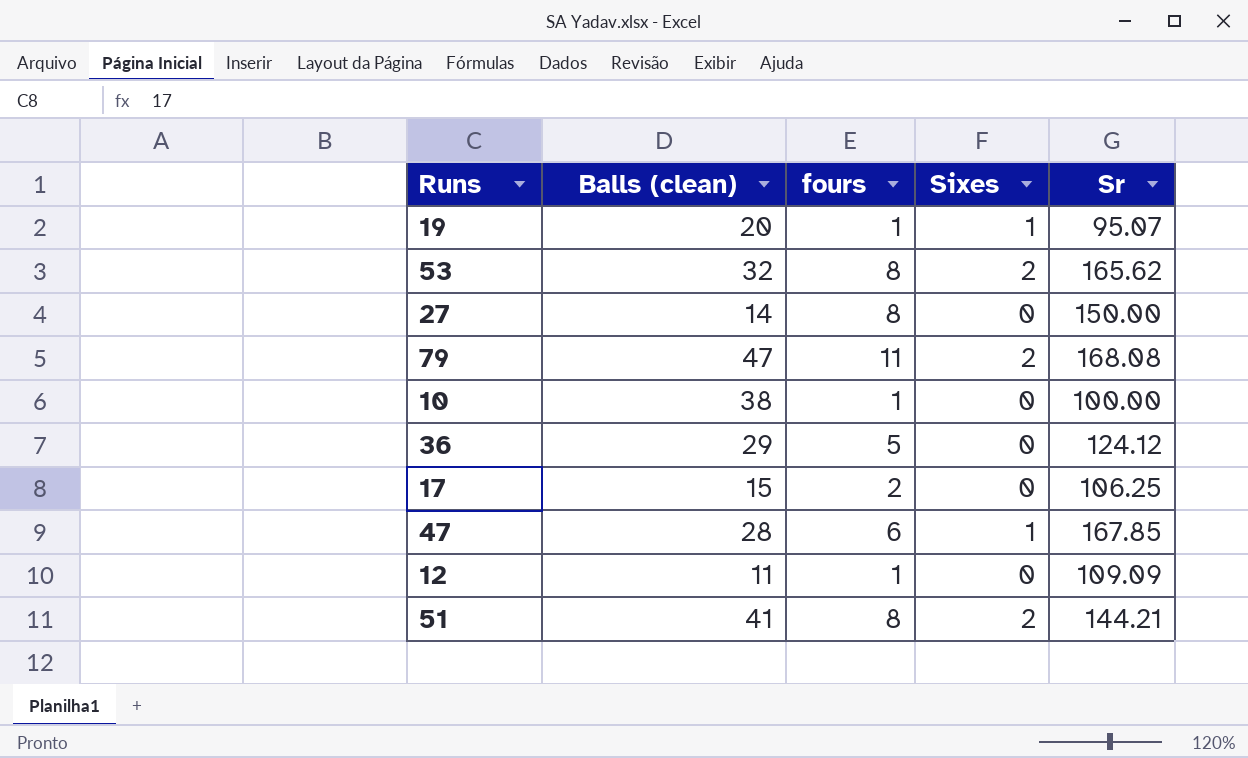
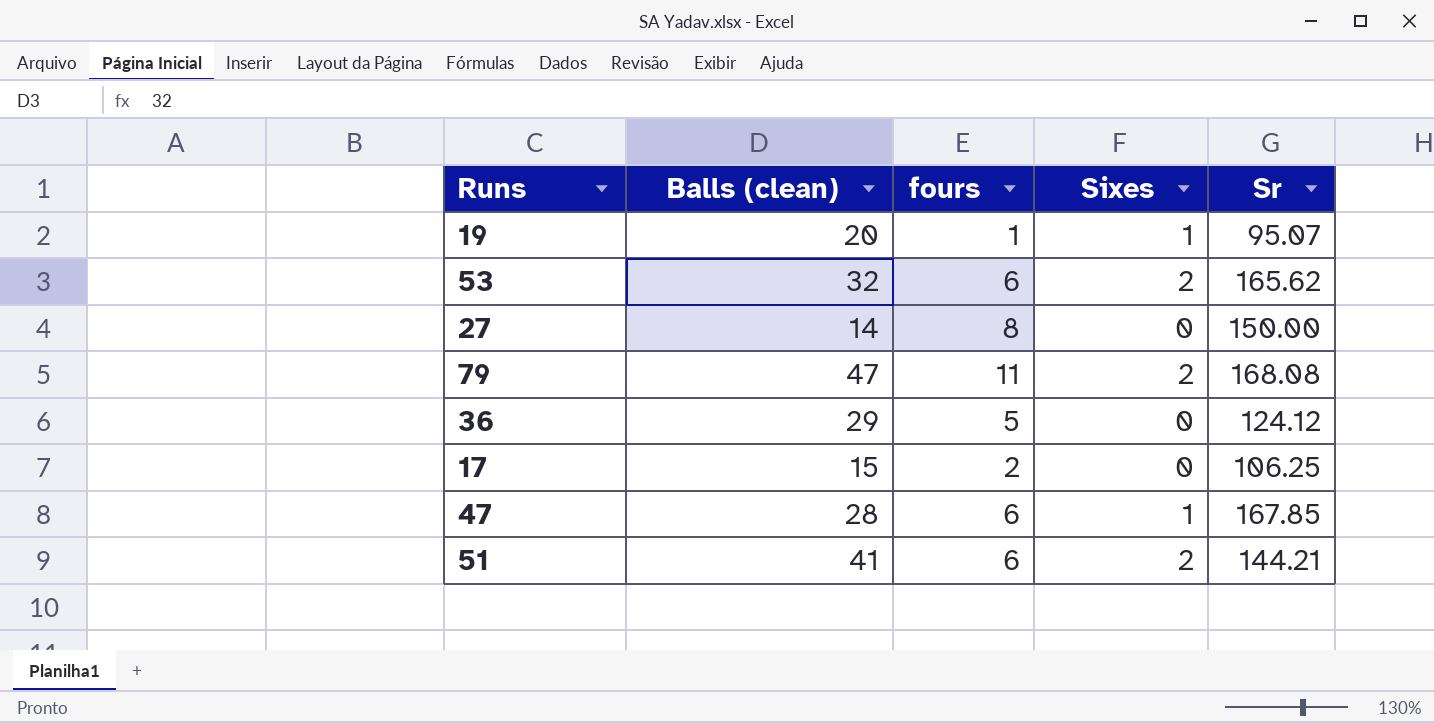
row 10: 38 | 1 | 0 | 100.00 -> none
row 12: 11 | 1 | 0 | 109.09 -> none
53 | fours: 8 -> 6
51 | fours: 8 -> 6

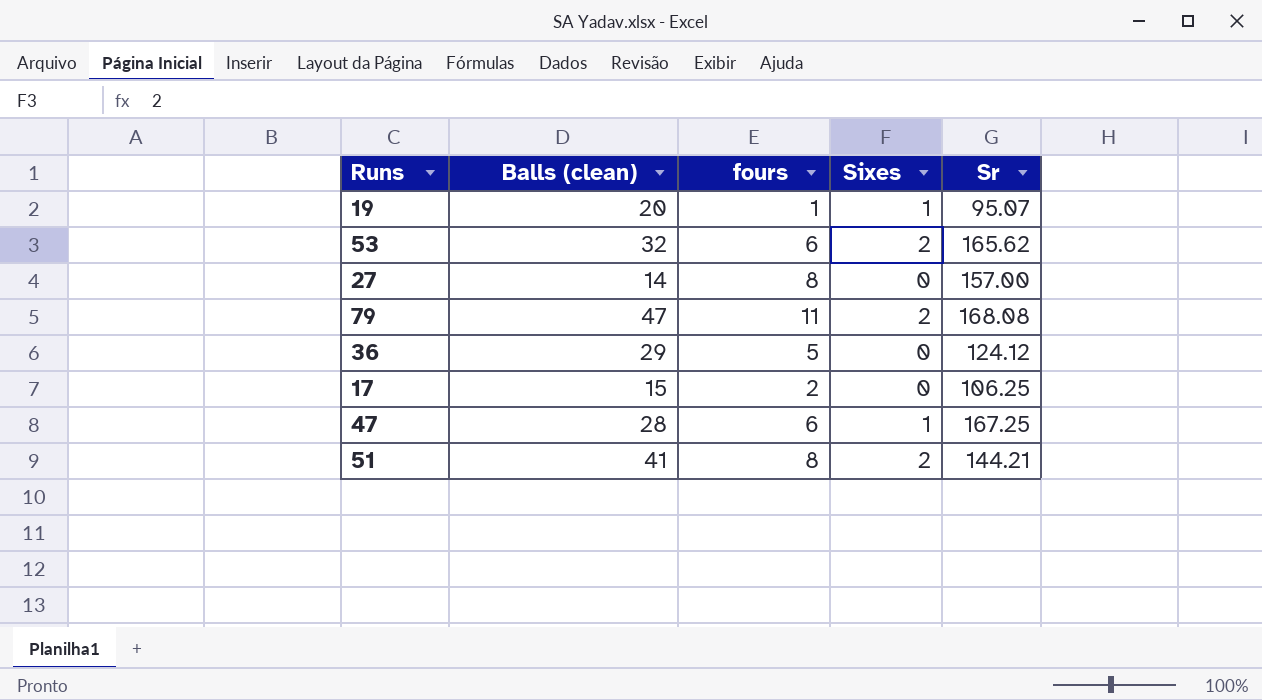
27 | Sr: 150.00 -> 157.00
47 | Sr: 167.85 -> 167.25
51 | fours: 6 -> 8

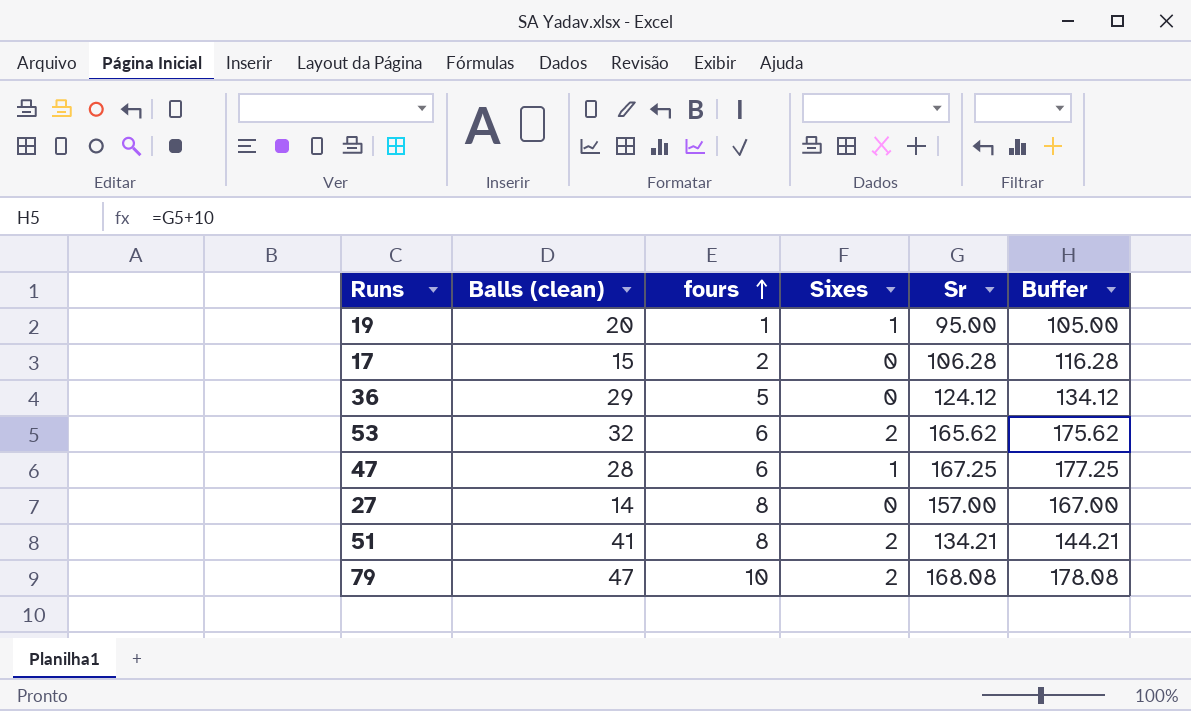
row order: none -> fours ascending
column Buffer | formula: none -> [Sr] + 10
19 | Sr: 95.07 -> 95.00
17 | Sr: 106.25 -> 106.28
51 | Sr: 144.21 -> 134.21
79 | fours: 11 -> 10

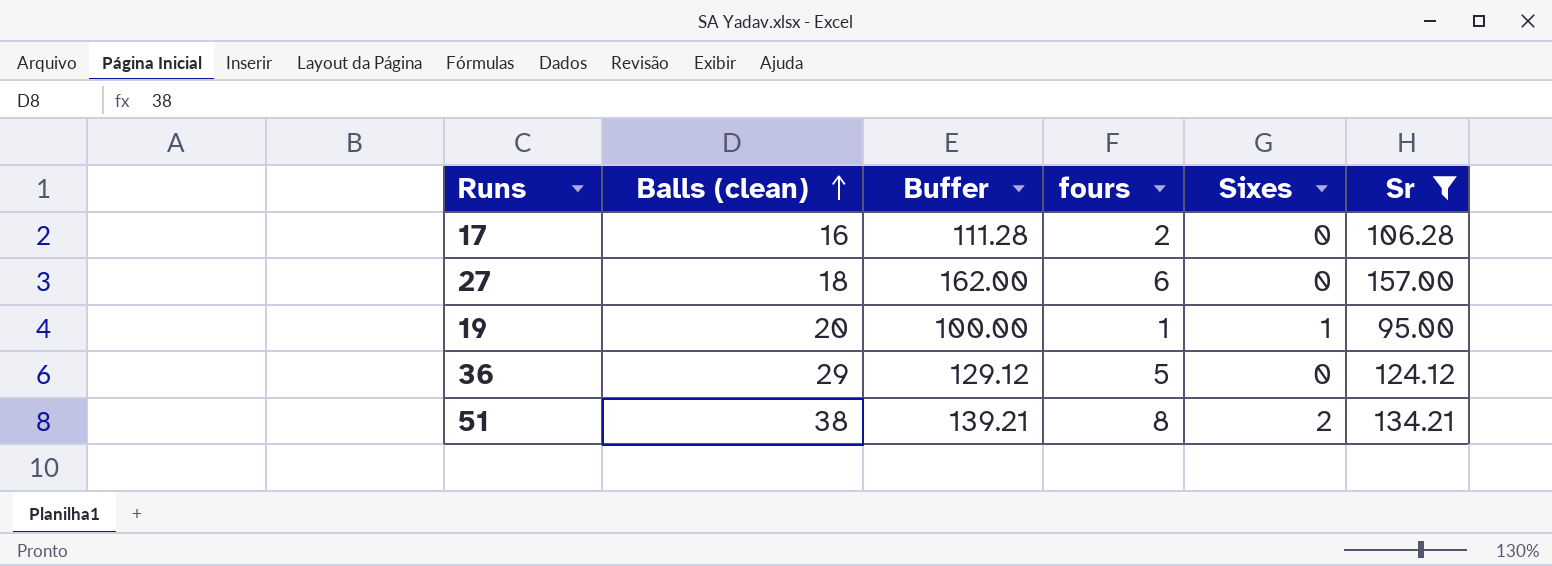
filter: none -> Sr <= 157.00
row order: fours ascending -> Balls (clean) ascending
column Buffer | formula: [Sr] + 10 -> [Sr] + 5
column Buffer | position: 6 -> 3
17 | Balls (clean): 15 -> 16
27 | Balls (clean): 14 -> 18
27 | fours: 8 -> 6
51 | Balls (clean): 41 -> 38

